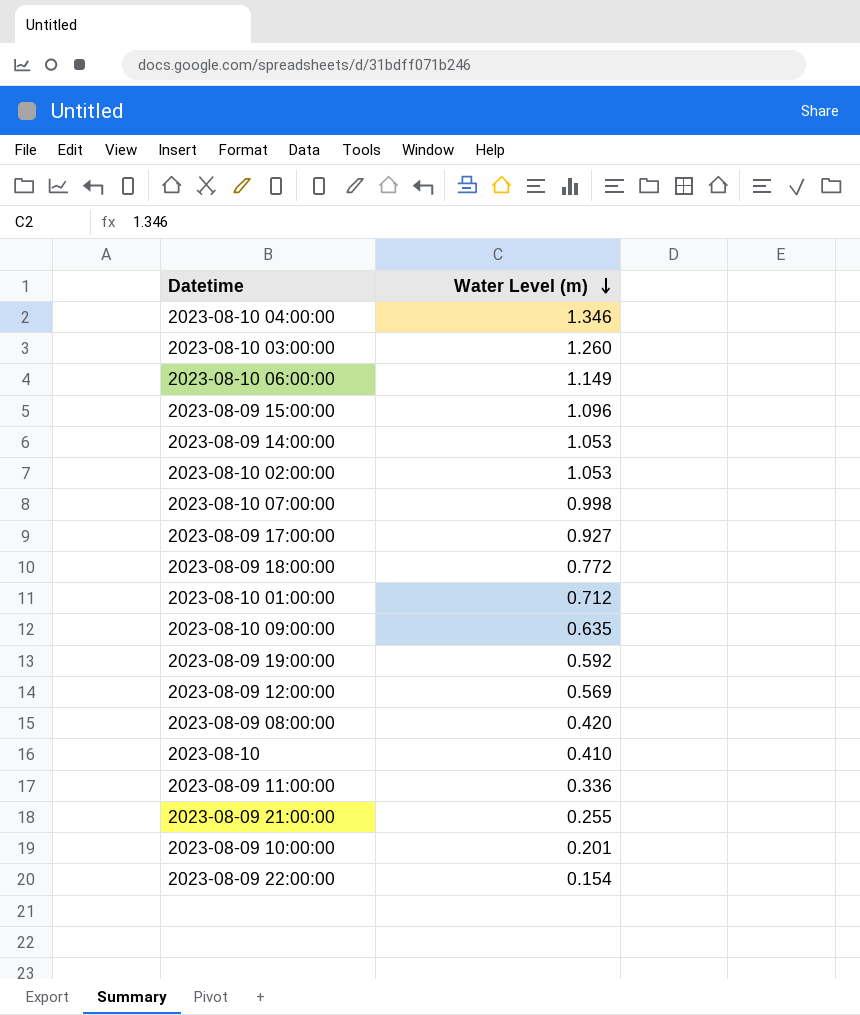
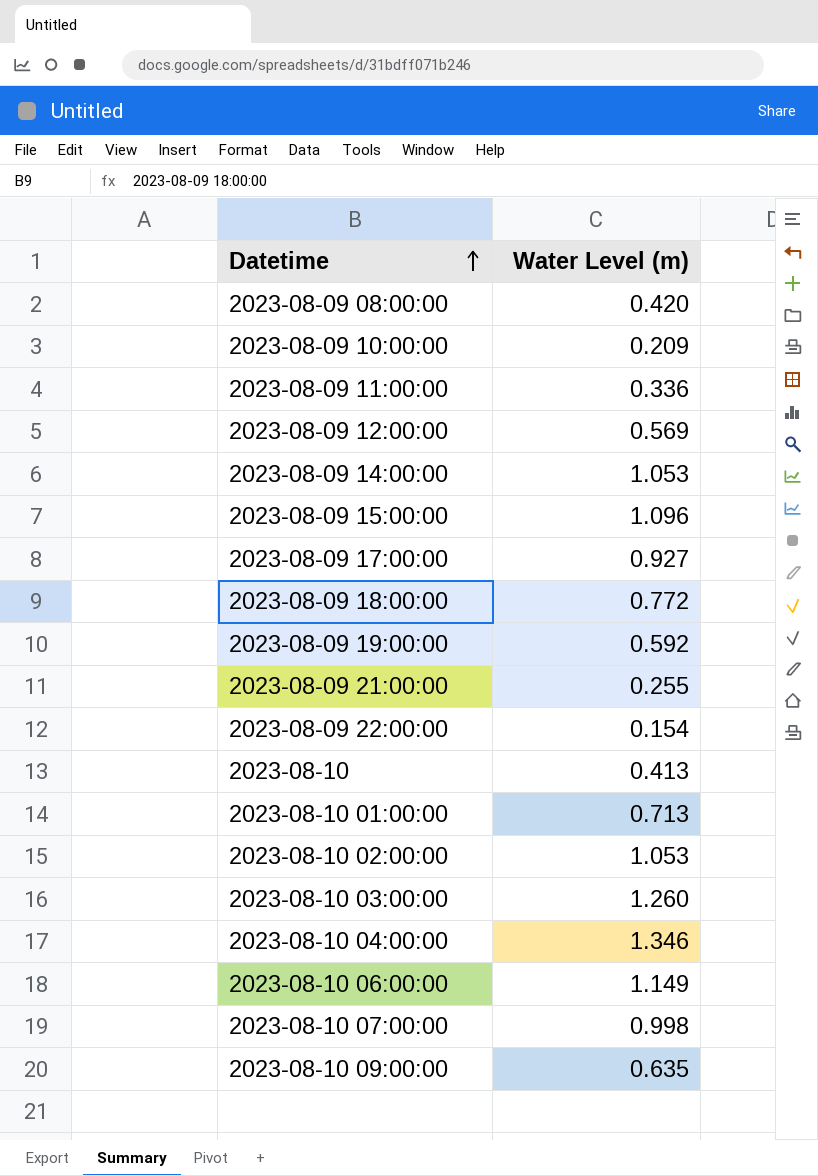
row order: Water Level (m) descending -> Datetime ascending
2023-08-09 10:00:00 | Water Level (m): 0.201 -> 0.209
2023-08-10 | Water Level (m): 0.410 -> 0.413
2023-08-10 01:00:00 | Water Level (m): 0.712 -> 0.713

